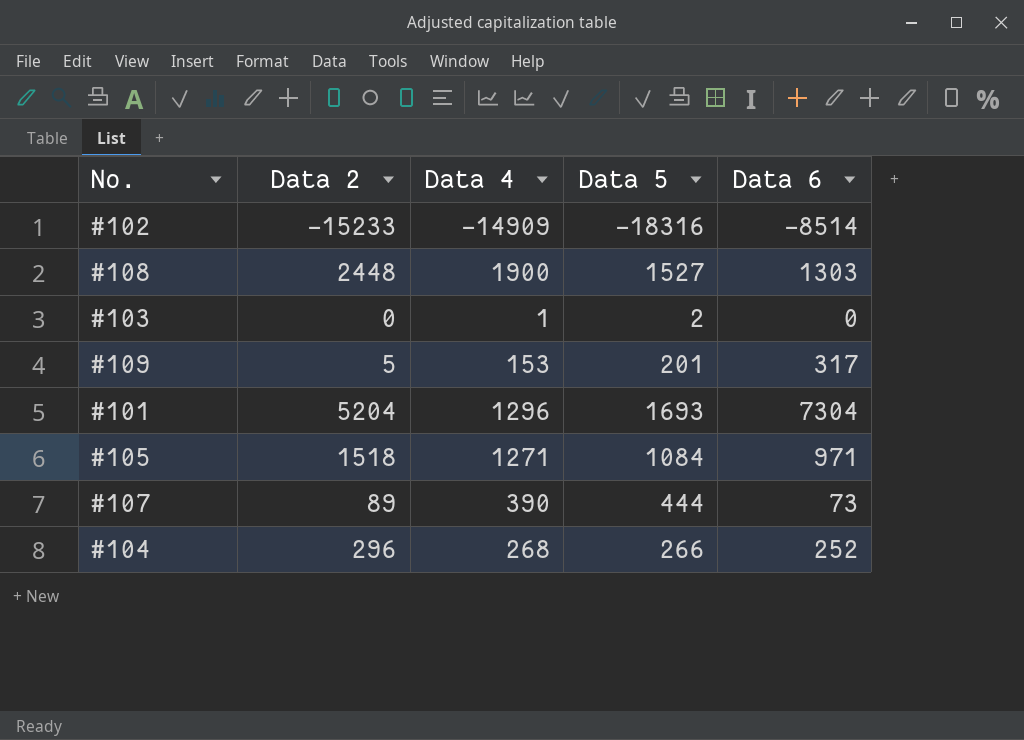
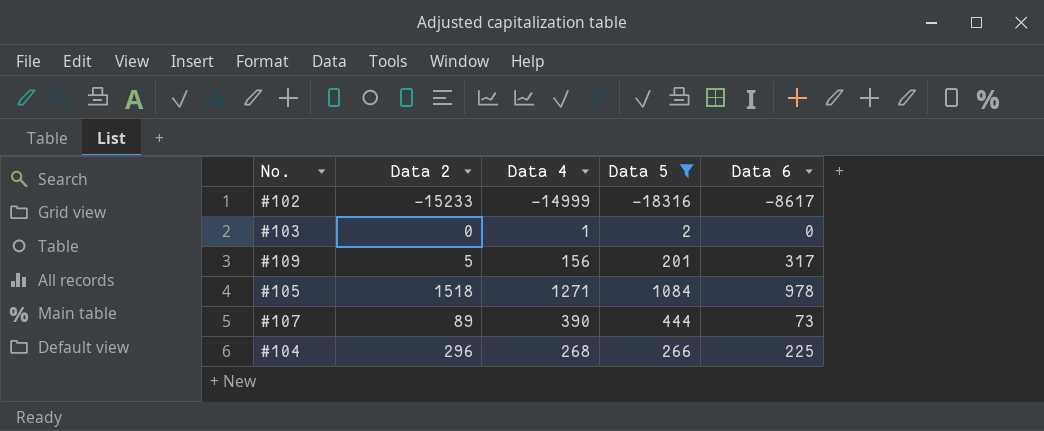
filter: none -> Data 5 <= 1084
#102 | Data 4: -14909 -> -14999
#102 | Data 6: -8514 -> -8617
#109 | Data 4: 153 -> 156
#105 | Data 6: 971 -> 978
#104 | Data 6: 252 -> 225

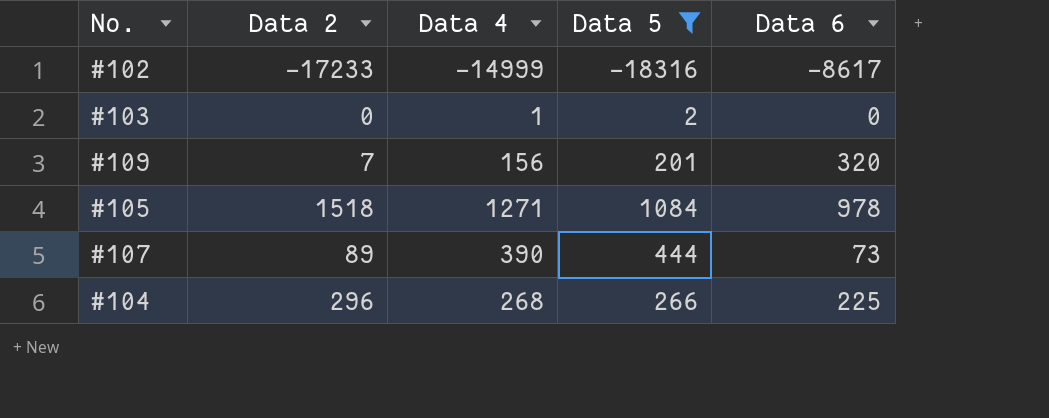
#102 | Data 2: -15233 -> -17233
#109 | Data 2: 5 -> 7
#109 | Data 6: 317 -> 320

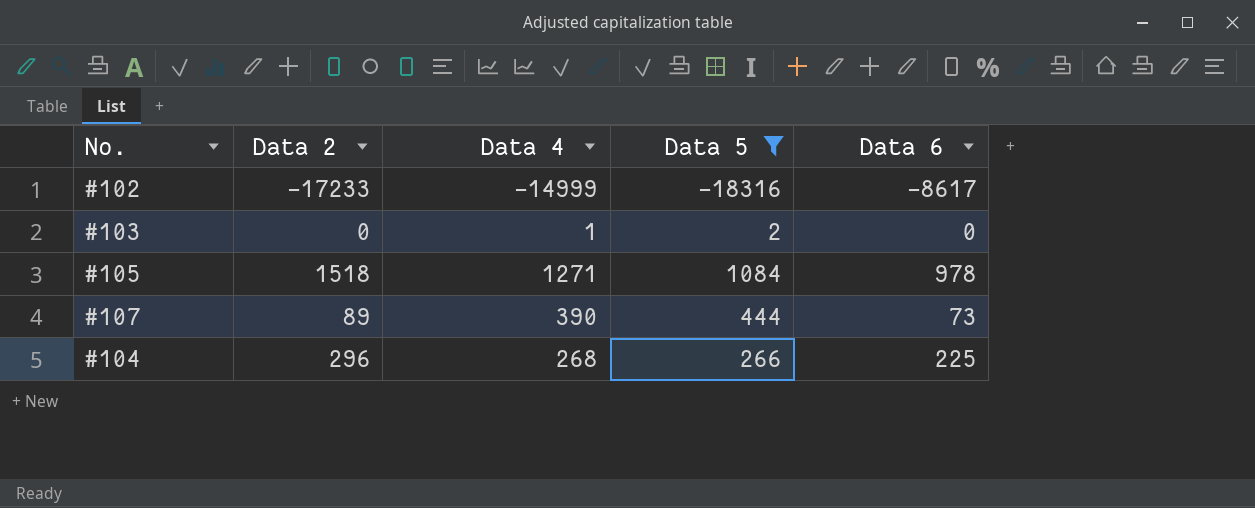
row #109: 7 | 156 | 201 | 320 -> none

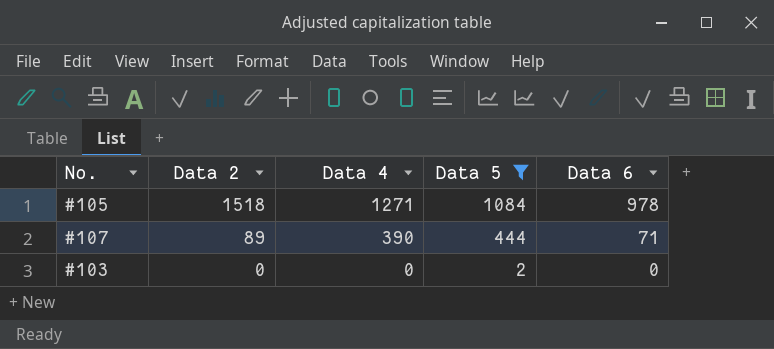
row order: none -> Data 2 descending
row #102: -17233 | -14999 | -18316 | -8617 -> none
row #104: 296 | 268 | 266 | 225 -> none
#107 | Data 6: 73 -> 71
#103 | Data 4: 1 -> 0

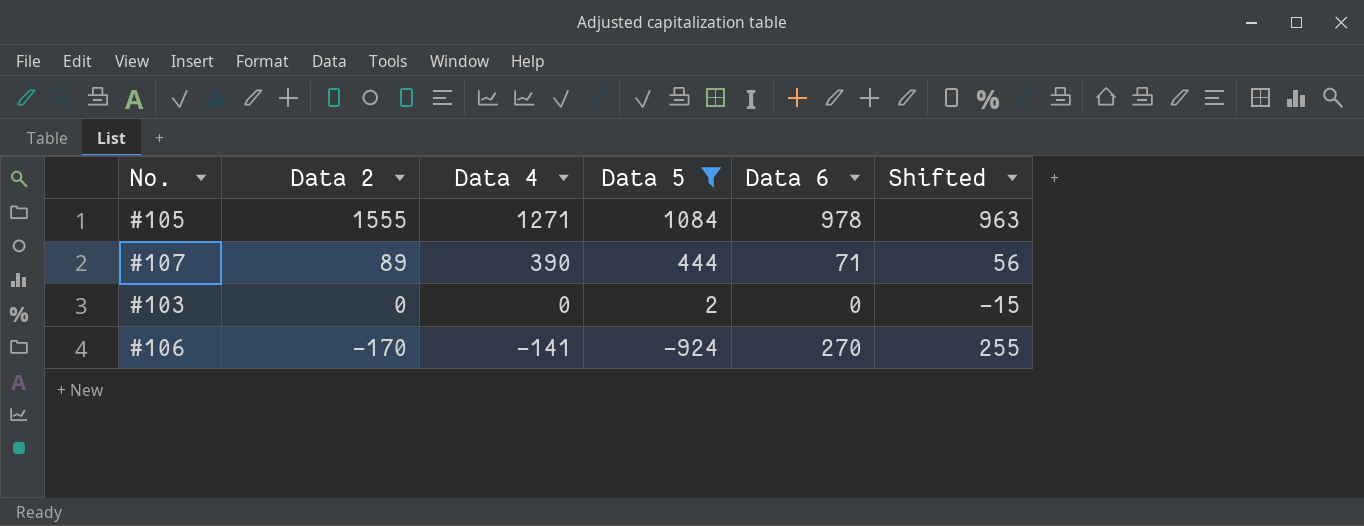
column Shifted | formula: none -> [Data 6] - 15
#105 | Data 2: 1518 -> 1555
row #106: none -> -170 | -141 | -924 | 270 | 255

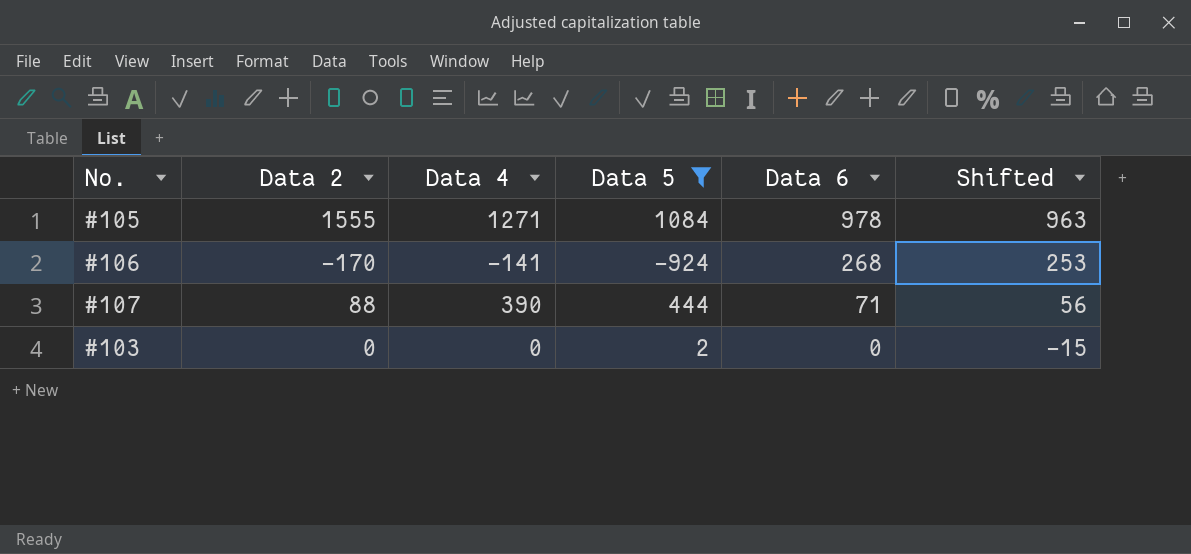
row order: Data 2 descending -> Data 6 descending
#106 | Data 6: 270 -> 268
#106 | Shifted: 255 -> 253
#107 | Data 2: 89 -> 88

